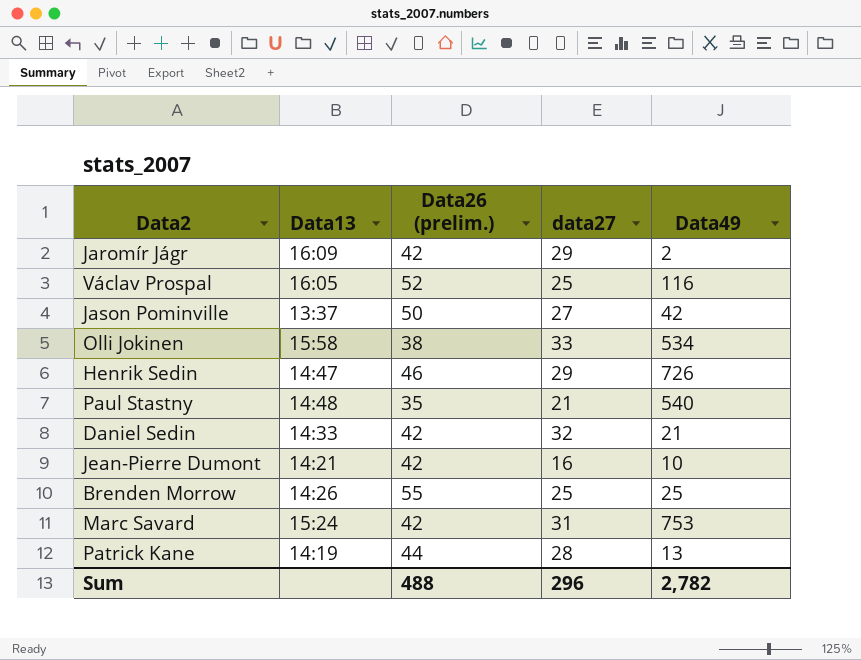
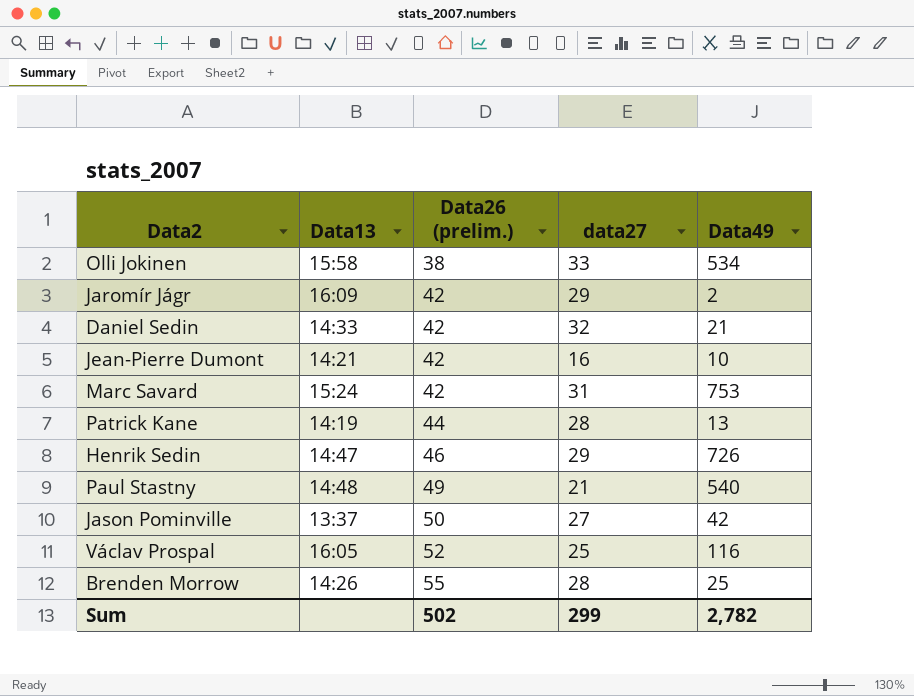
row order: none -> Data26 (prelim.) ascending
Paul Stastny | Data26 (prelim.): 35 -> 49
Brenden Morrow | data27: 25 -> 28
Sum | Data26 (prelim.): 488 -> 502
Sum | data27: 296 -> 299

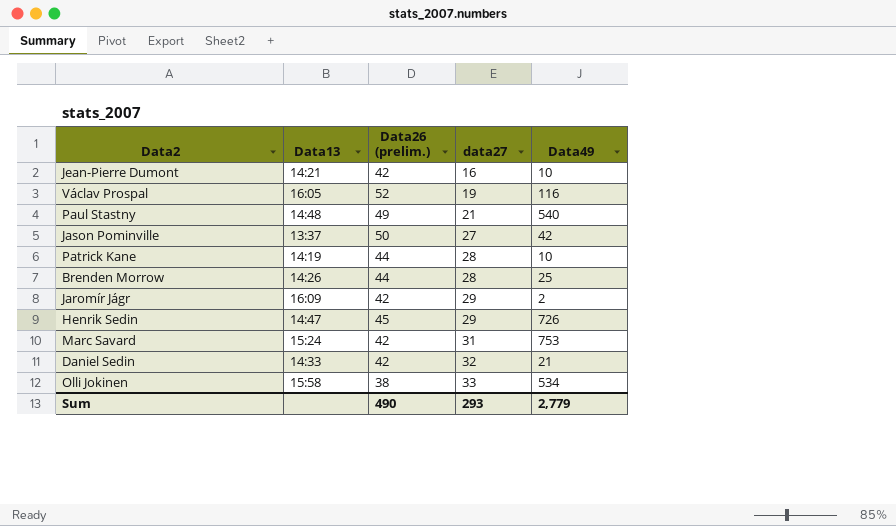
row order: Data26 (prelim.) ascending -> data27 ascending
Václav Prospal | data27: 25 -> 19
Patrick Kane | Data49: 13 -> 10
Brenden Morrow | Data26 (prelim.): 55 -> 44
Henrik Sedin | Data26 (prelim.): 46 -> 45
Sum | Data26 (prelim.): 502 -> 490
Sum | data27: 299 -> 293
Sum | Data49: 2,782 -> 2,779

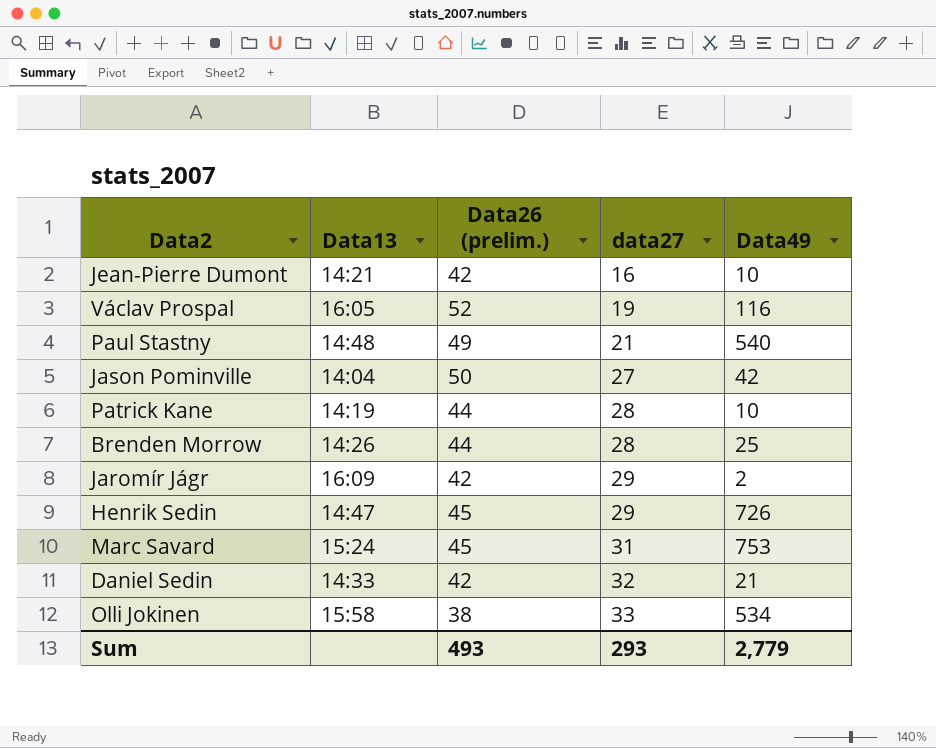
Jason Pominville | Data13: 13:37 -> 14:04
Marc Savard | Data26 (prelim.): 42 -> 45
Sum | Data26 (prelim.): 490 -> 493

